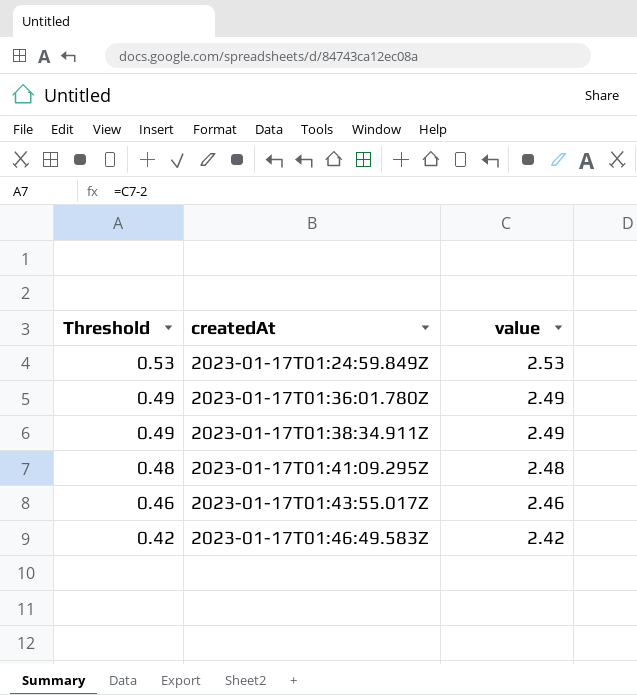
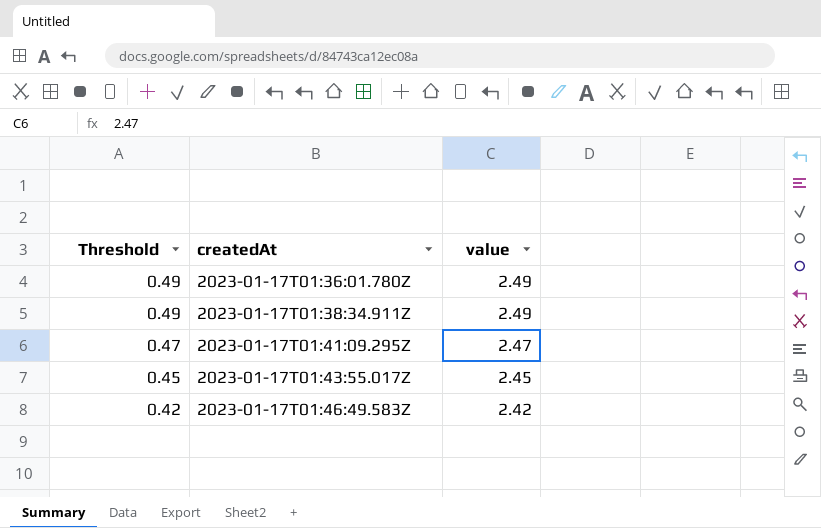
row 2023-01-17T01:24:59.849Z: 0.53 | 2.53 -> none
2023-01-17T01:41:09.295Z | Threshold: 0.48 -> 0.47
2023-01-17T01:41:09.295Z | value: 2.48 -> 2.47
2023-01-17T01:43:55.017Z | Threshold: 0.46 -> 0.45
2023-01-17T01:43:55.017Z | value: 2.46 -> 2.45

